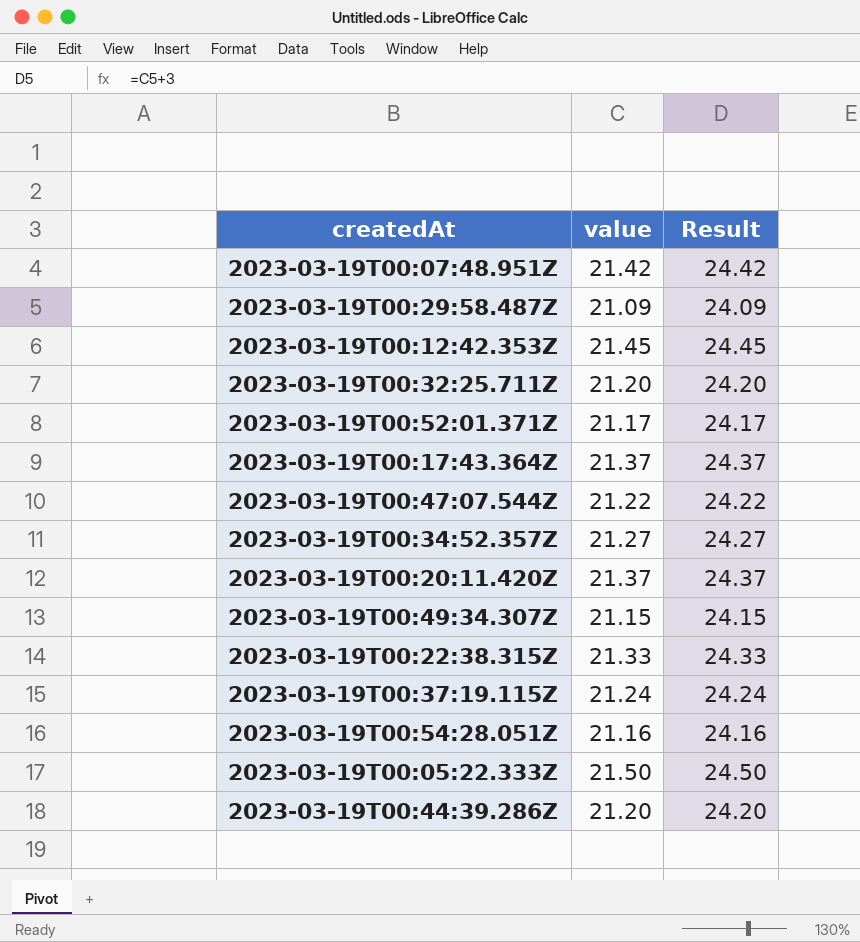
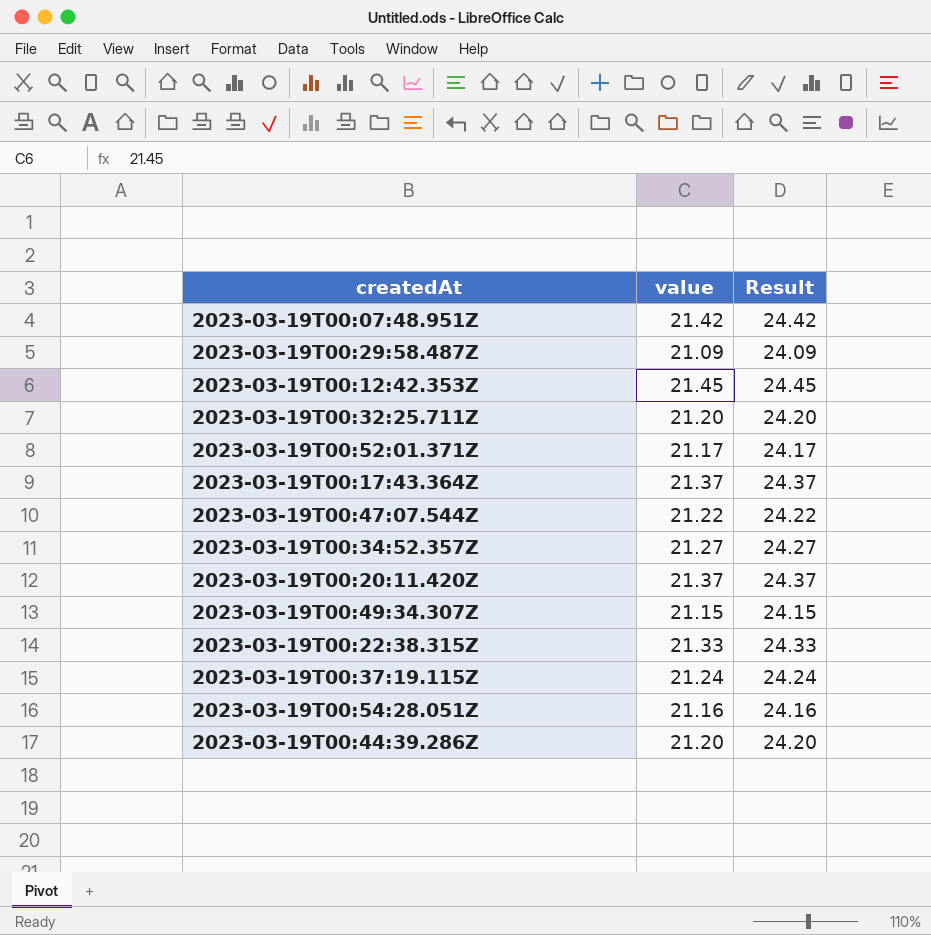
row 2023-03-19T00:05:22.333Z: 21.50 | 24.50 -> none

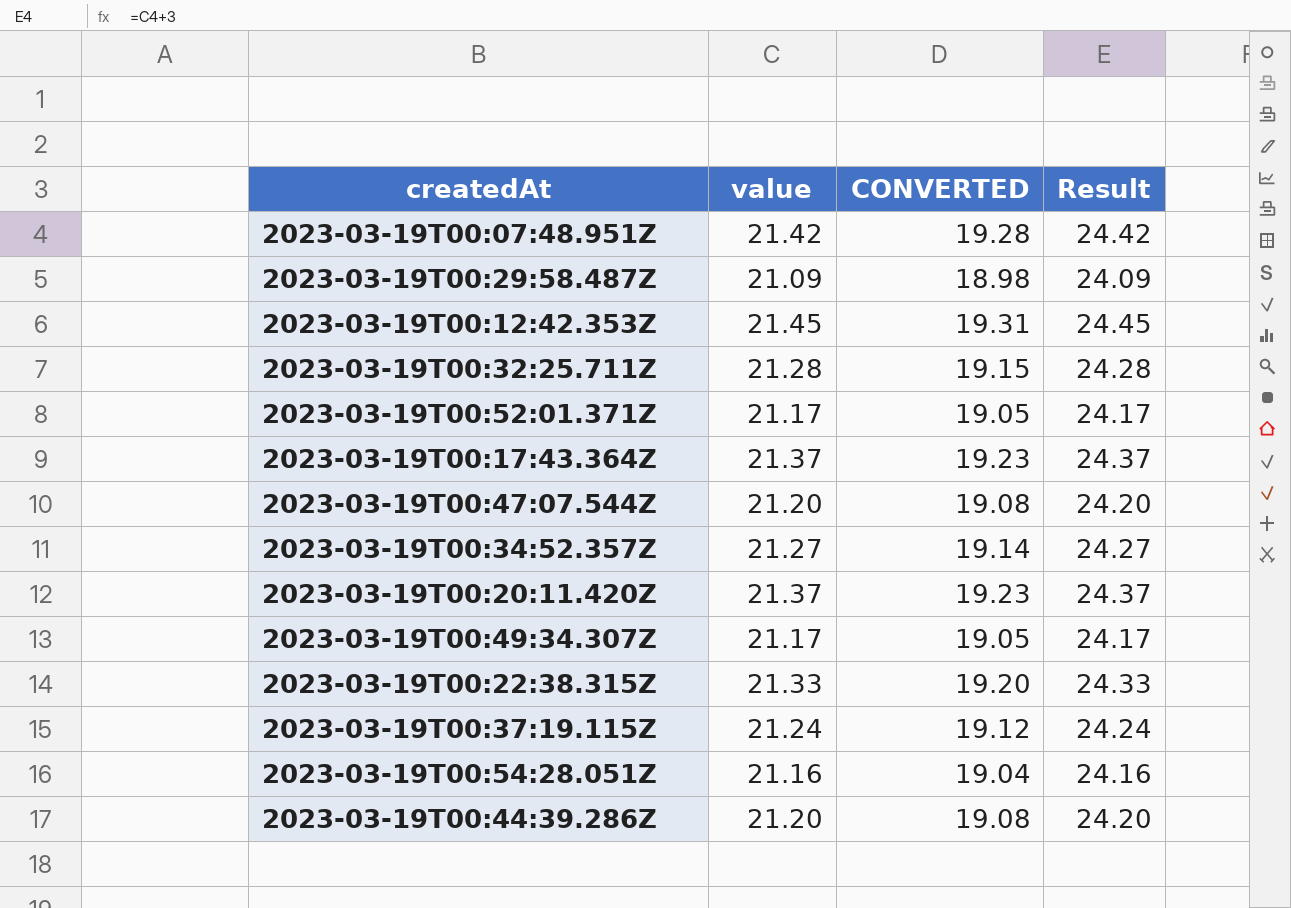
column CONVERTED | formula: none -> [value] * 0.9
2023-03-19T00:32:25.711Z | value: 21.20 -> 21.28
2023-03-19T00:32:25.711Z | Result: 24.20 -> 24.28
2023-03-19T00:47:07.544Z | value: 21.22 -> 21.20
2023-03-19T00:47:07.544Z | Result: 24.22 -> 24.20
2023-03-19T00:49:34.307Z | value: 21.15 -> 21.17
2023-03-19T00:49:34.307Z | Result: 24.15 -> 24.17

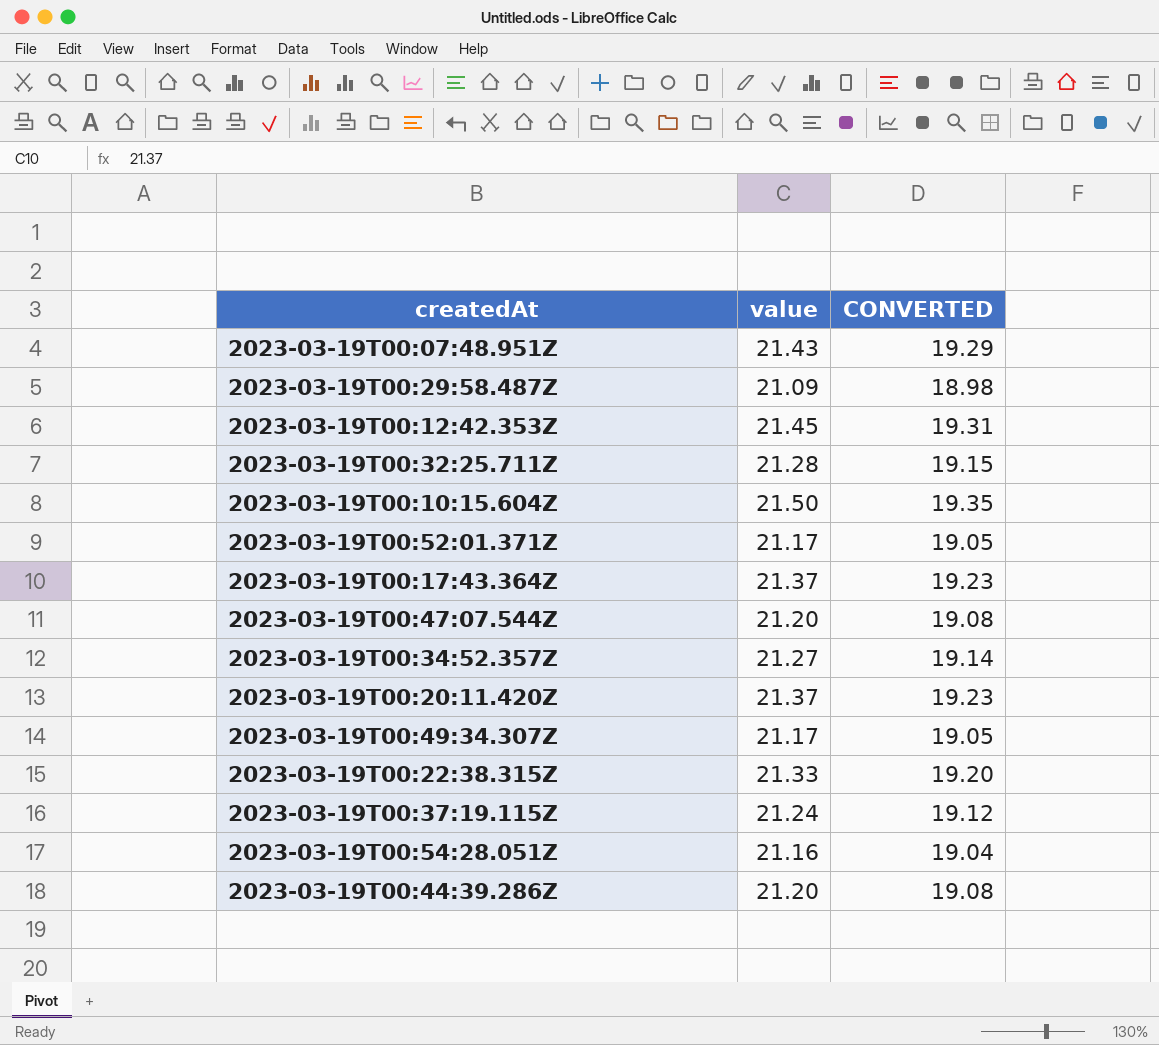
column Result | formula: [value] + 3 -> none
2023-03-19T00:07:48.951Z | value: 21.42 -> 21.43
2023-03-19T00:07:48.951Z | CONVERTED: 19.28 -> 19.29
row 2023-03-19T00:10:15.604Z: none -> 21.50 | 19.35

